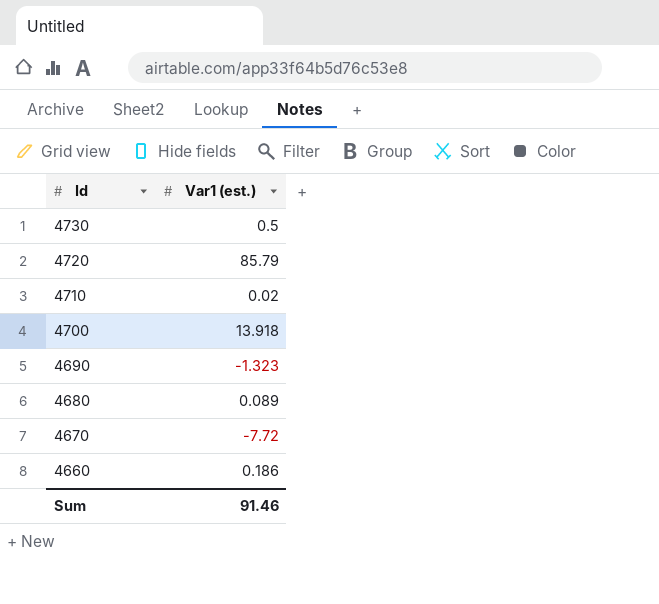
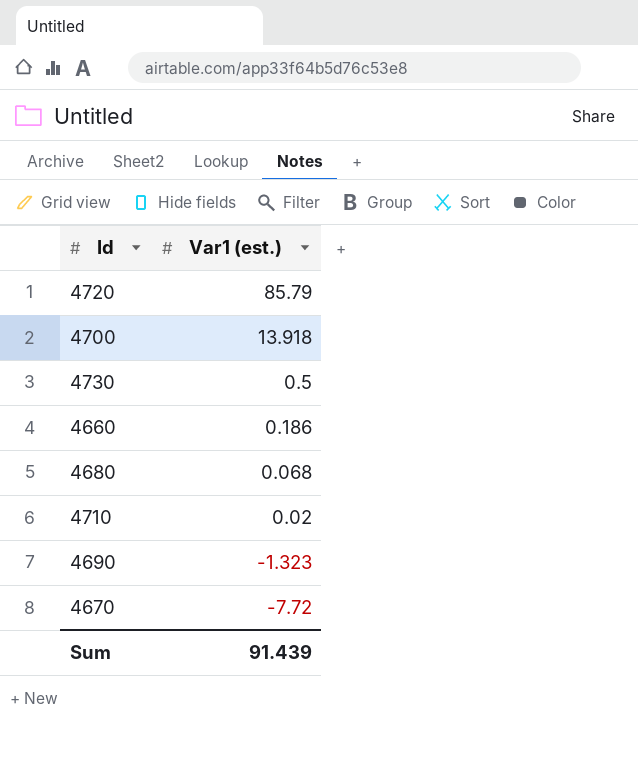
row order: Id descending -> Var1 (est.) descending
4680 | Var1 (est.): 0.089 -> 0.068
Sum | Var1 (est.): 91.46 -> 91.439

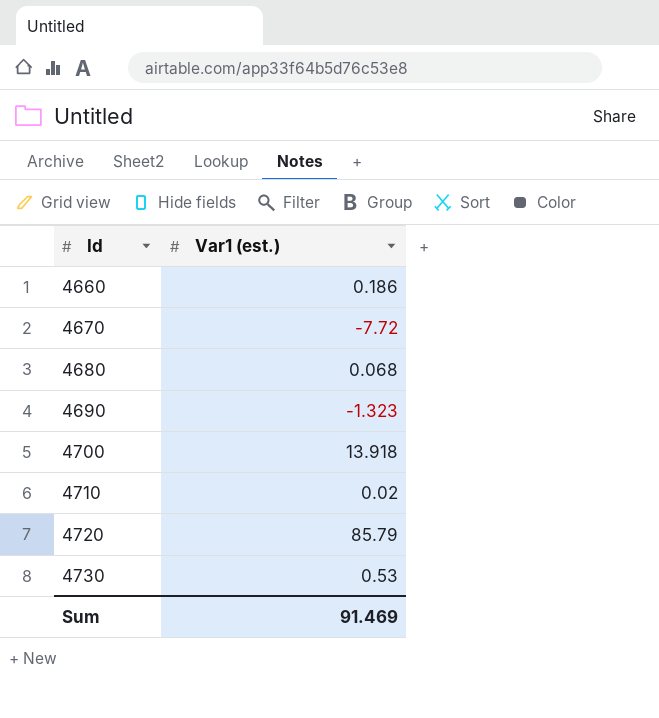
row order: Var1 (est.) descending -> Id ascending
4730 | Var1 (est.): 0.5 -> 0.53
Sum | Var1 (est.): 91.439 -> 91.469

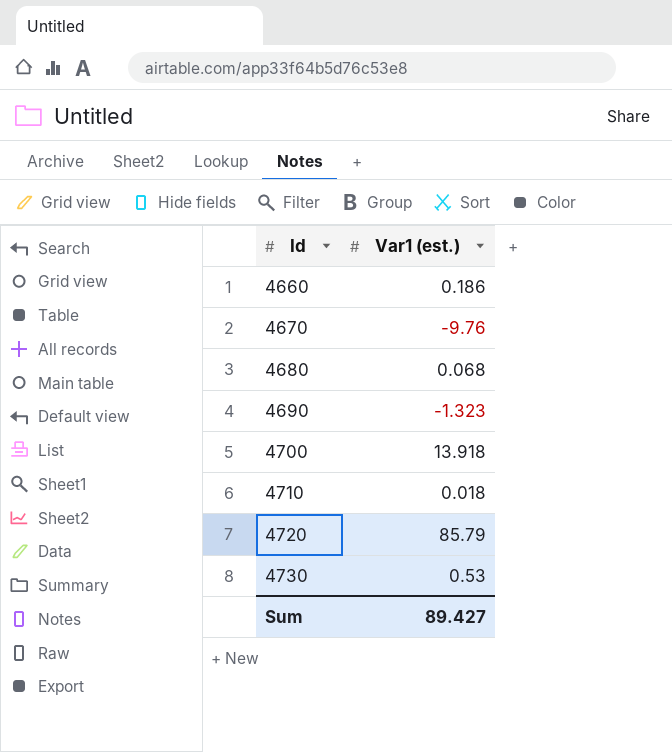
4670 | Var1 (est.): -7.72 -> -9.76
4710 | Var1 (est.): 0.02 -> 0.018
Sum | Var1 (est.): 91.469 -> 89.427

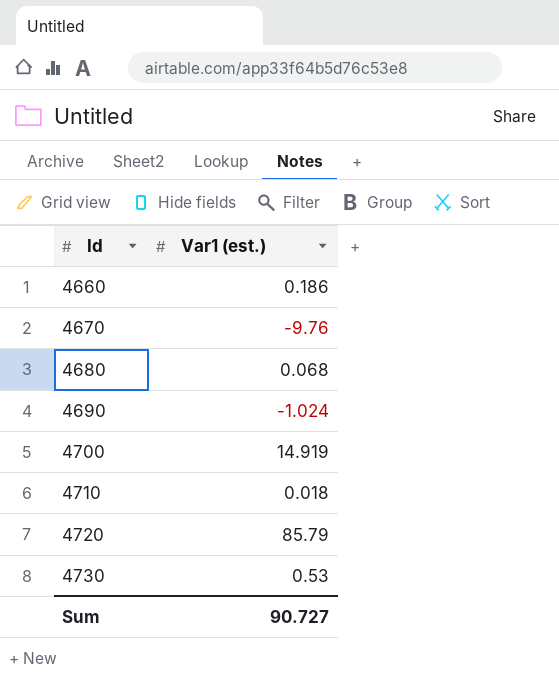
4690 | Var1 (est.): -1.323 -> -1.024
4700 | Var1 (est.): 13.918 -> 14.919
Sum | Var1 (est.): 89.427 -> 90.727

